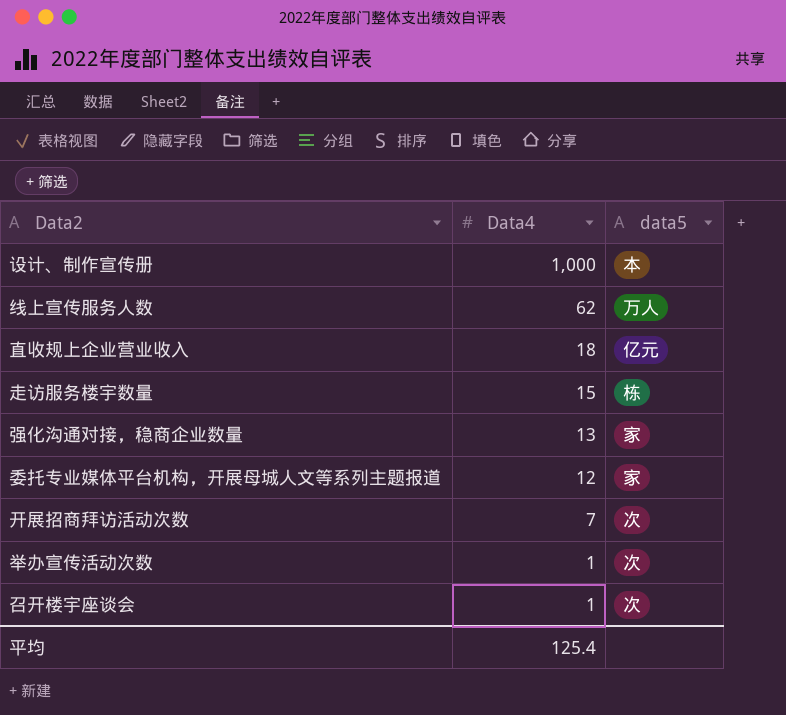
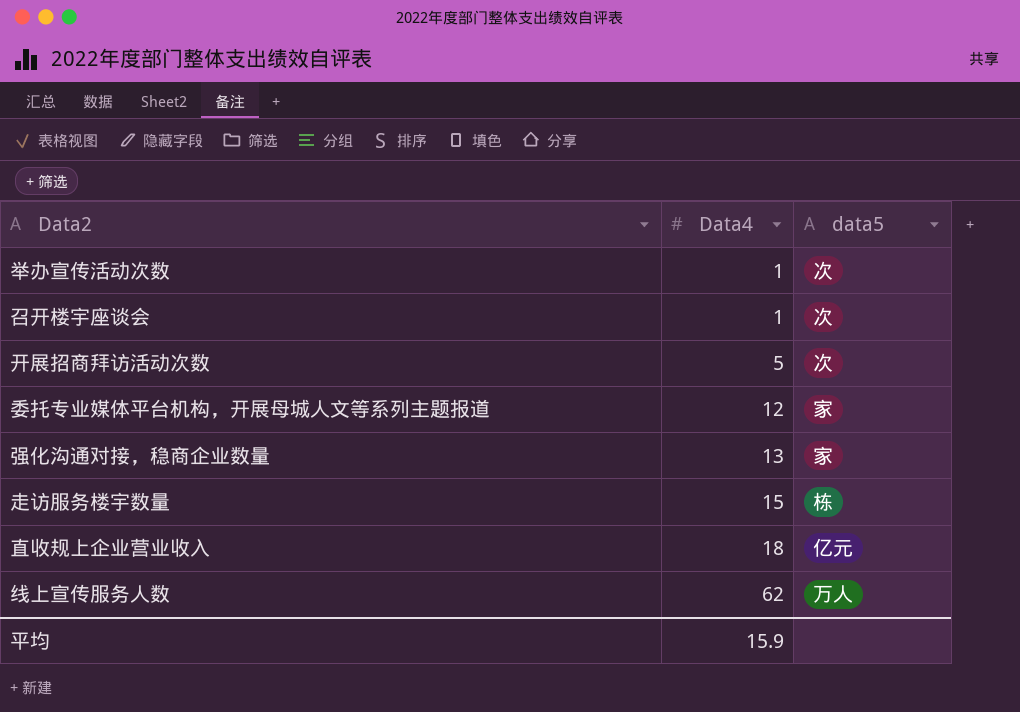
row order: Data4 descending -> Data4 ascending
row 设计、制作宣传册: 1,000 | 本 -> none
开展招商拜访活动次数 | Data4: 7 -> 5
平均 | Data4: 125.4 -> 15.9

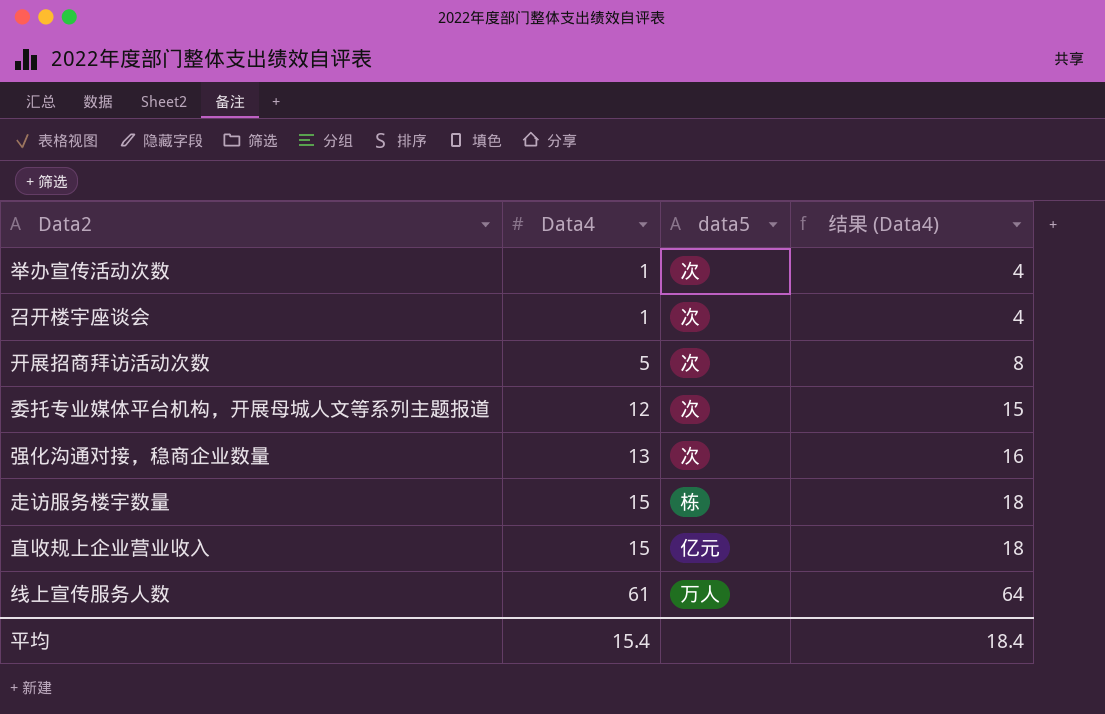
column 结果 (Data4) | formula: none -> [Data4] + 3
委托专业媒体平台机构，开展母城人文等系列主题报道 | data5: 家 -> 次
强化沟通对接，稳商企业数量 | data5: 家 -> 次
直收规上企业营业收入 | Data4: 18 -> 15
线上宣传服务人数 | Data4: 62 -> 61
平均 | Data4: 15.9 -> 15.4

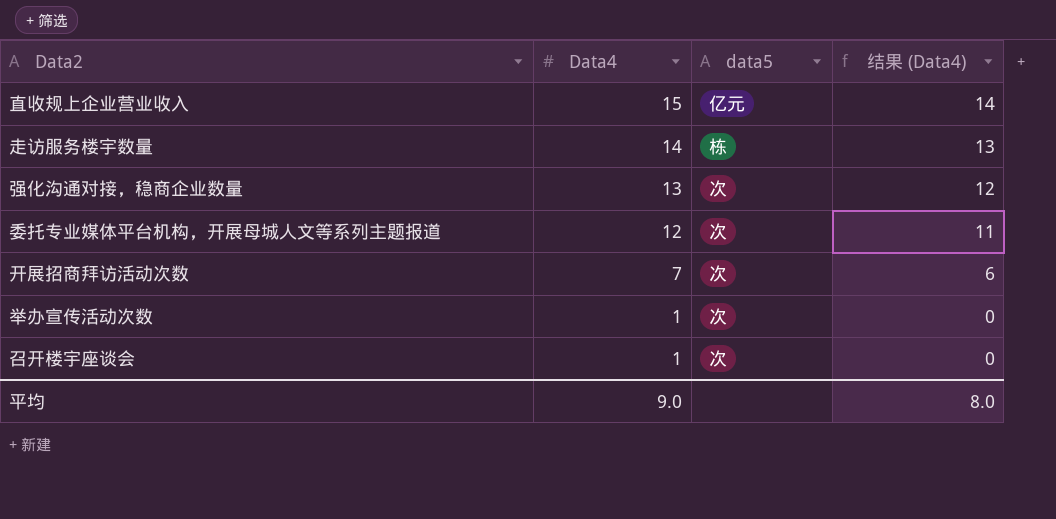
row order: Data4 ascending -> Data4 descending
column 结果 (Data4) | formula: [Data4] + 3 -> [Data4] - 1
row 线上宣传服务人数: 61 | 万人 | 64 -> none
走访服务楼宇数量 | Data4: 15 -> 14
开展招商拜访活动次数 | Data4: 5 -> 7
平均 | Data4: 15.4 -> 9.0
平均 | 结果 (Data4): 18.4 -> 8.0

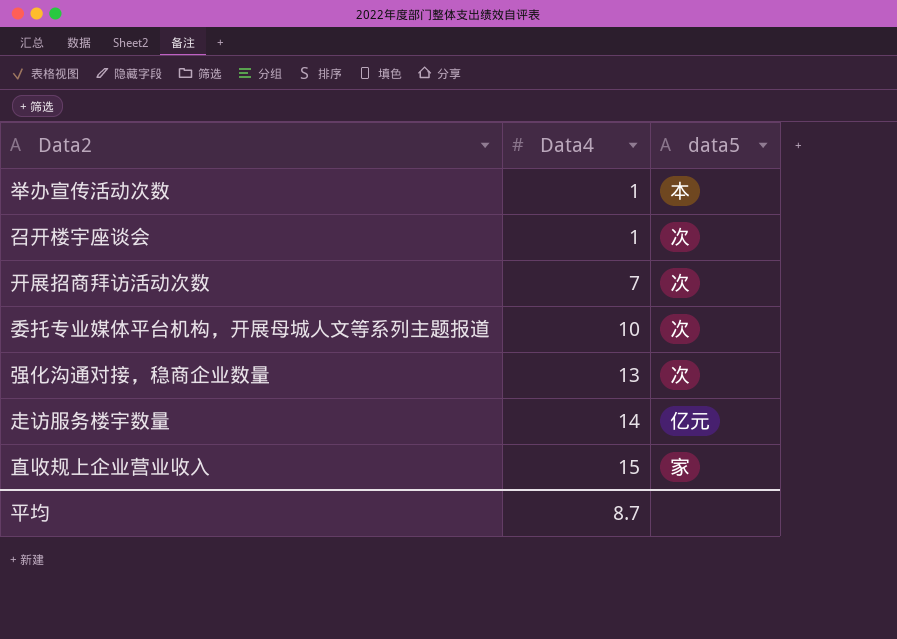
row order: Data4 descending -> Data4 ascending
column 结果 (Data4) | formula: [Data4] - 1 -> none
举办宣传活动次数 | data5: 次 -> 本
委托专业媒体平台机构，开展母城人文等系列主题报道 | Data4: 12 -> 10
走访服务楼宇数量 | data5: 栋 -> 亿元
直收规上企业营业收入 | data5: 亿元 -> 家
平均 | Data4: 9.0 -> 8.7

